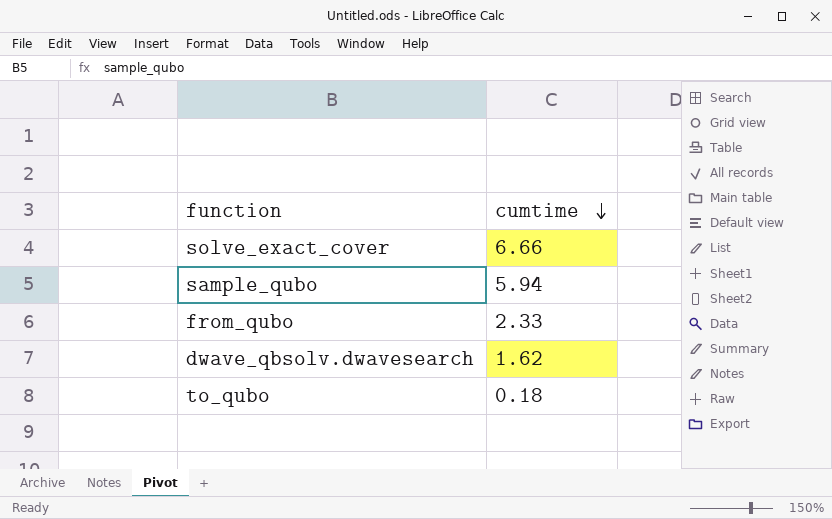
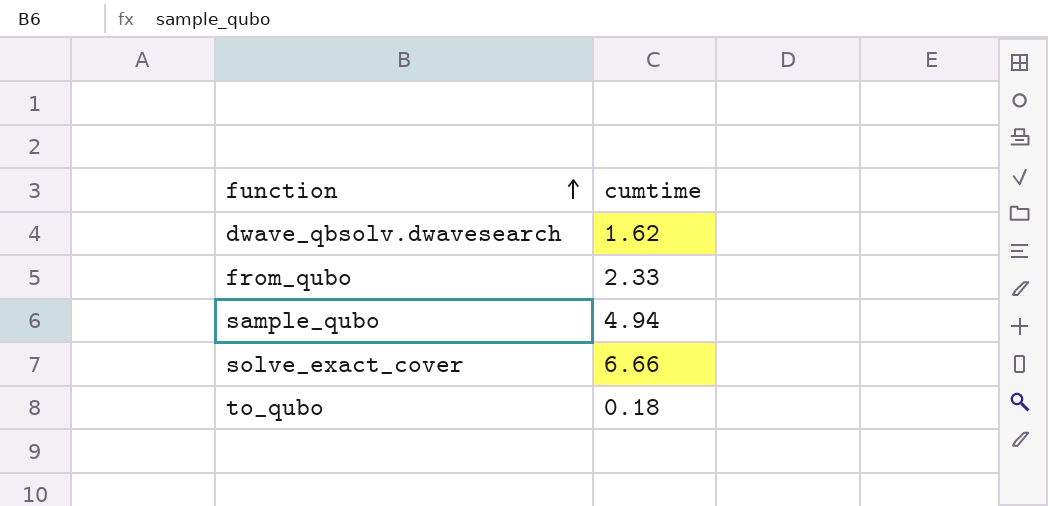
row order: cumtime descending -> function ascending
sample_qubo | cumtime: 5.94 -> 4.94

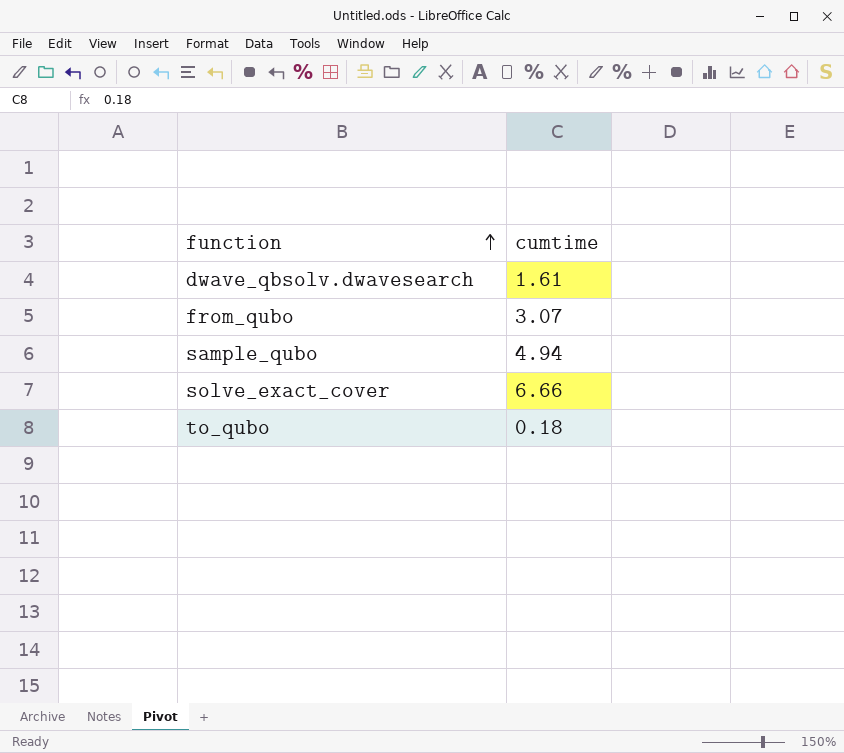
dwave_qbsolv.dwavesearch | cumtime: 1.62 -> 1.61
from_qubo | cumtime: 2.33 -> 3.07

